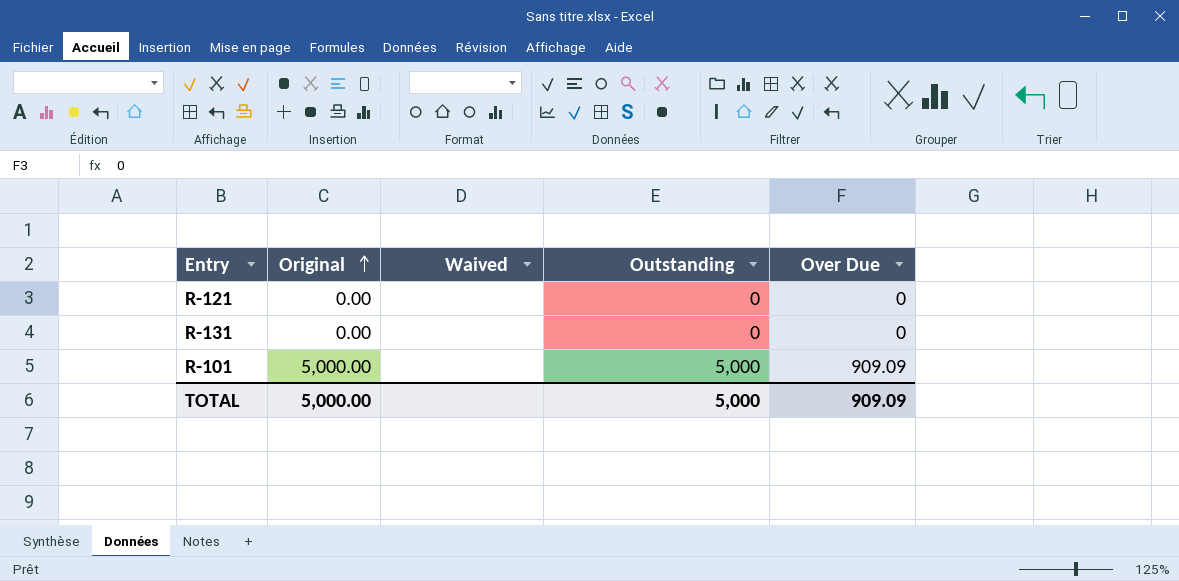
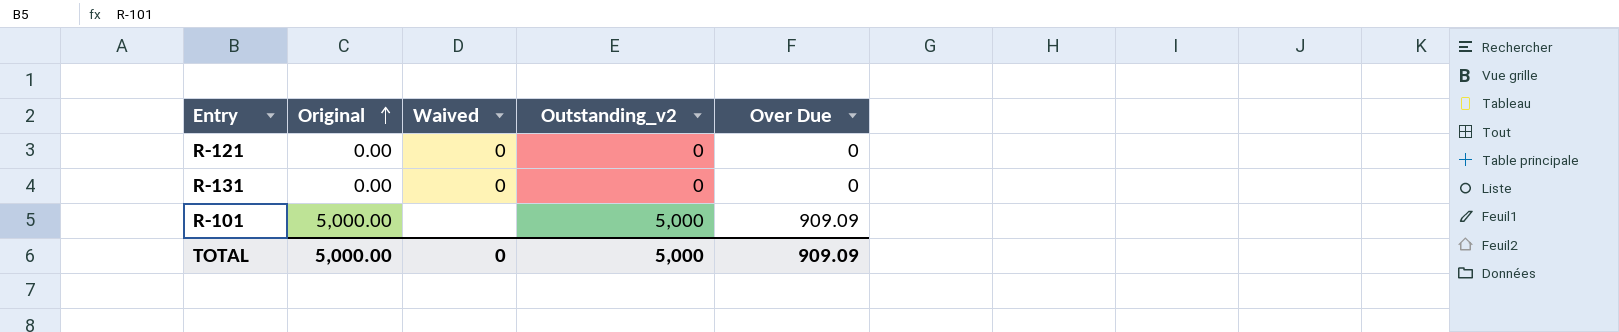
column name: Outstanding -> Outstanding_v2
R-121 | Waived: none -> 0
R-131 | Waived: none -> 0
TOTAL | Waived: none -> 0

